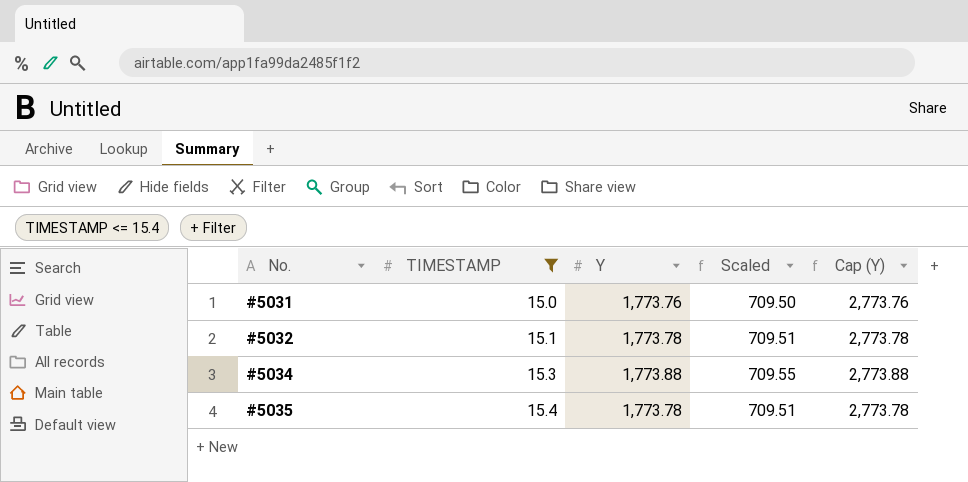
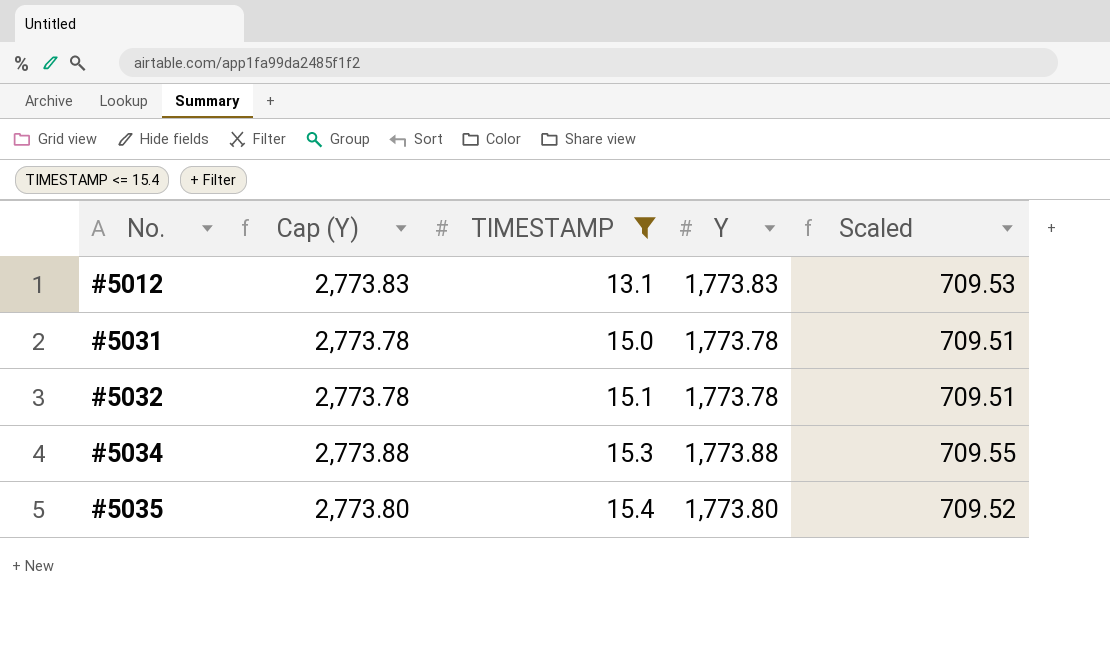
column Cap (Y) | position: 5 -> 2
row #5012: none -> 2,773.83 | 13.1 | 1,773.83 | 709.53
#5031 | Cap (Y): 2,773.76 -> 2,773.78
#5031 | Y: 1,773.76 -> 1,773.78
#5031 | Scaled: 709.50 -> 709.51
#5035 | Cap (Y): 2,773.78 -> 2,773.80
#5035 | Y: 1,773.78 -> 1,773.80
#5035 | Scaled: 709.51 -> 709.52

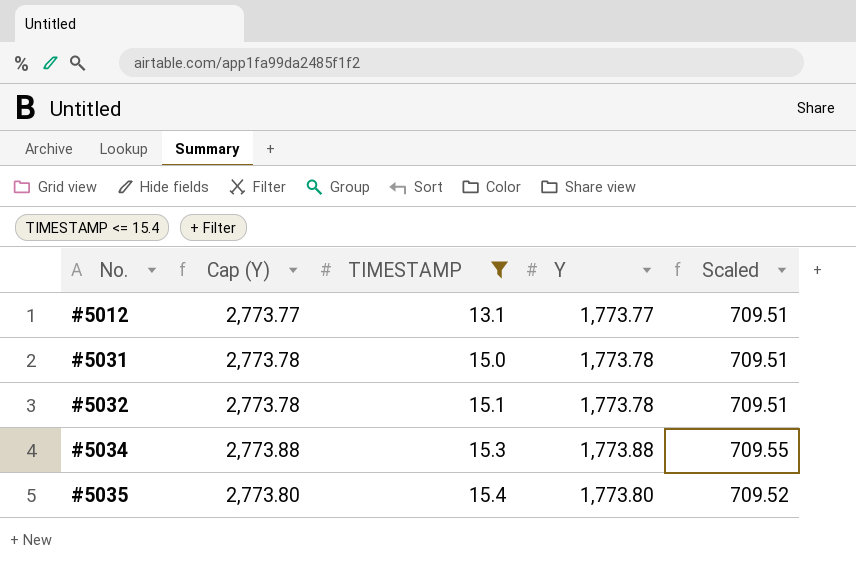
#5012 | Cap (Y): 2,773.83 -> 2,773.77
#5012 | Y: 1,773.83 -> 1,773.77
#5012 | Scaled: 709.53 -> 709.51

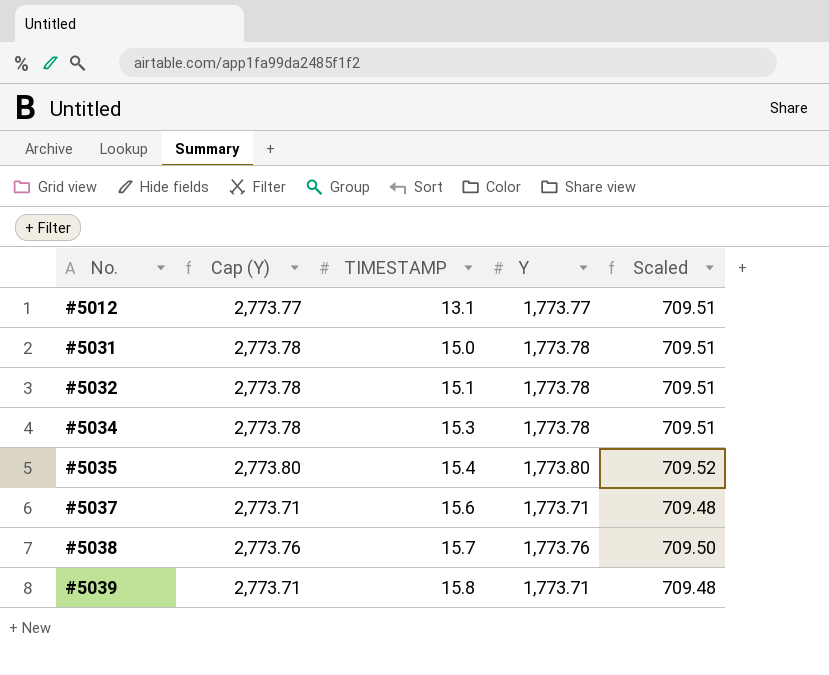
filter: TIMESTAMP <= 15.4 -> none
#5034 | Cap (Y): 2,773.88 -> 2,773.78
#5034 | Y: 1,773.88 -> 1,773.78
#5034 | Scaled: 709.55 -> 709.51

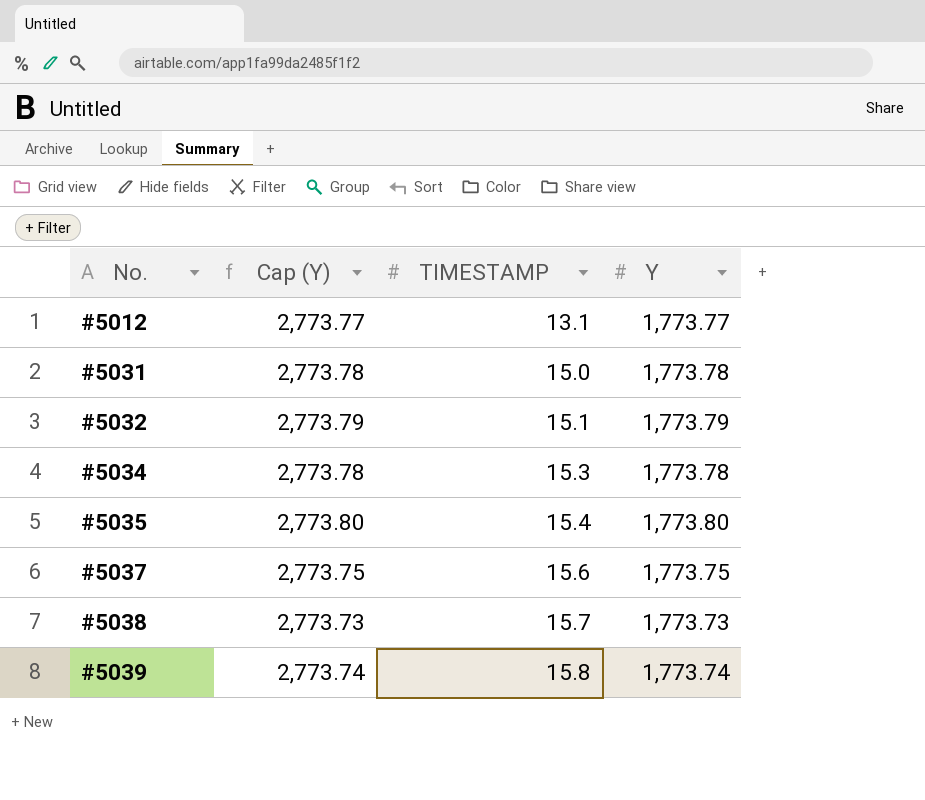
column Scaled | formula: [Y] * 0.4 -> none
#5032 | Cap (Y): 2,773.78 -> 2,773.79
#5032 | Y: 1,773.78 -> 1,773.79
#5037 | Cap (Y): 2,773.71 -> 2,773.75
#5037 | Y: 1,773.71 -> 1,773.75
#5038 | Cap (Y): 2,773.76 -> 2,773.73
#5038 | Y: 1,773.76 -> 1,773.73
#5039 | Cap (Y): 2,773.71 -> 2,773.74
#5039 | Y: 1,773.71 -> 1,773.74

